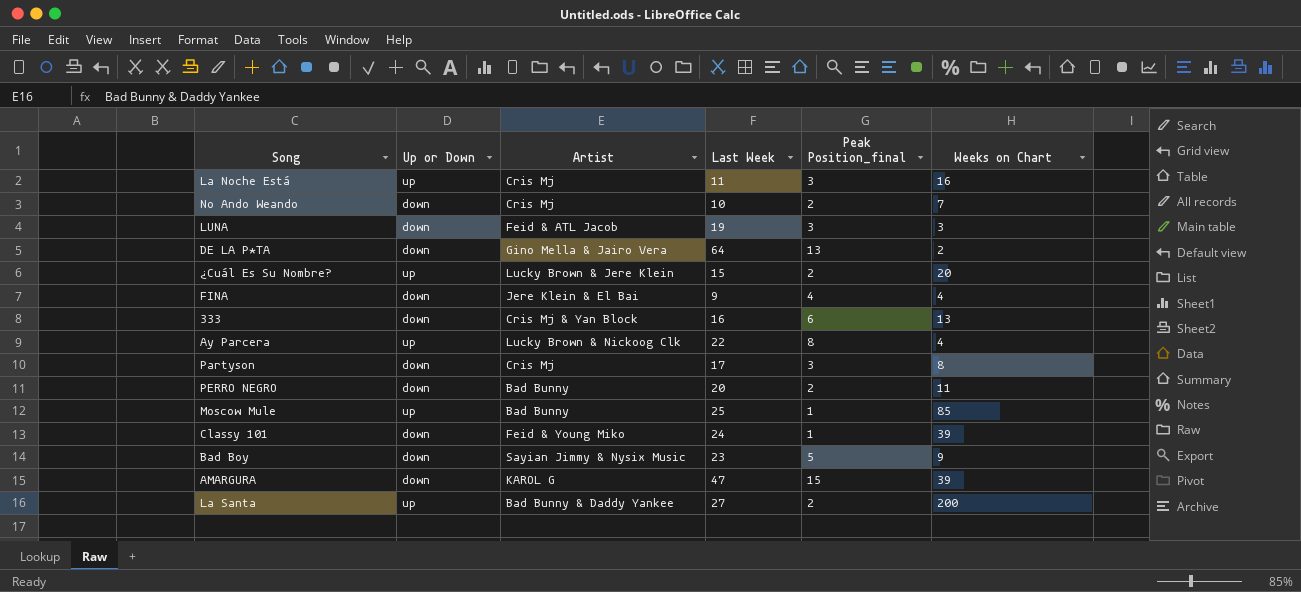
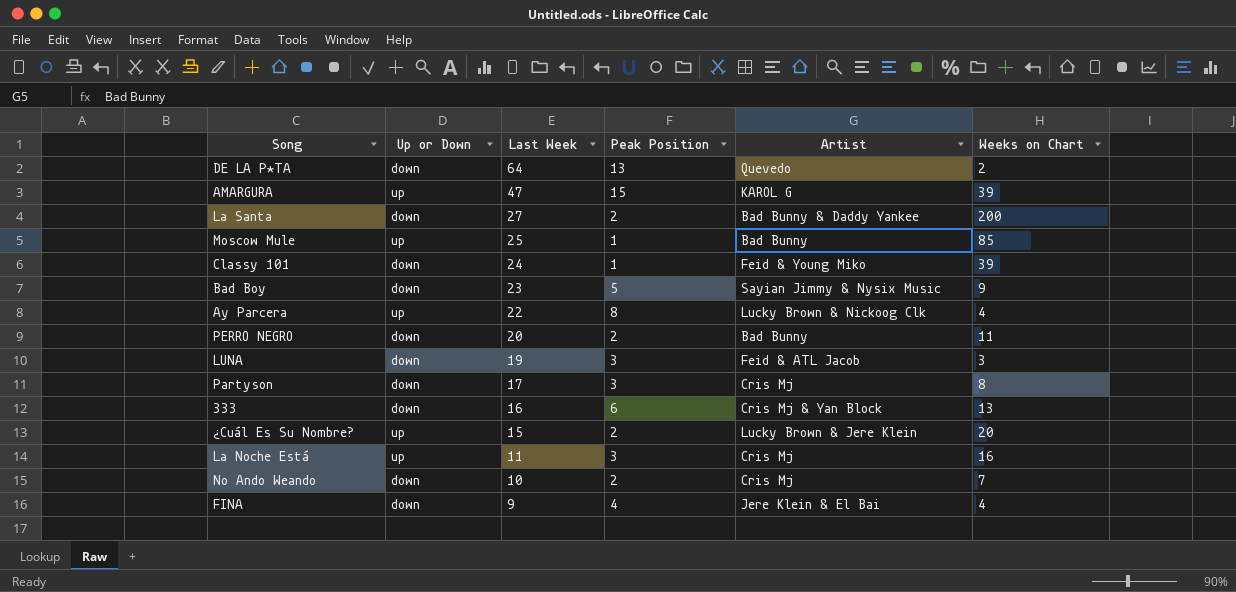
row order: none -> Last Week descending
column name: Peak Position_final -> Peak Position
column Artist | position: 3 -> 5
DE LA P*TA | Artist: Gino Mella & Jairo Vera -> Quevedo
AMARGURA | Up or Down: down -> up
La Santa | Up or Down: up -> down

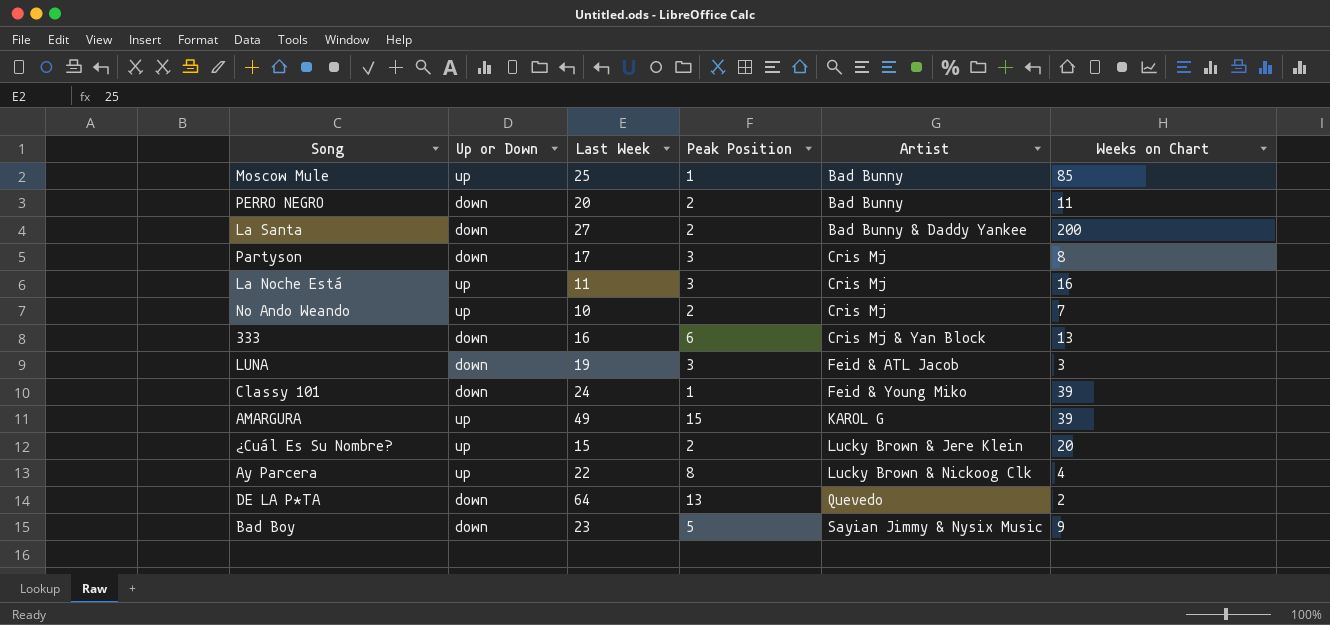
row order: Last Week descending -> Artist ascending
row FINA: down | 9 | 4 | Jere Klein & El Bai | 4 -> none
No Ando Weando | Up or Down: down -> up
AMARGURA | Last Week: 47 -> 49

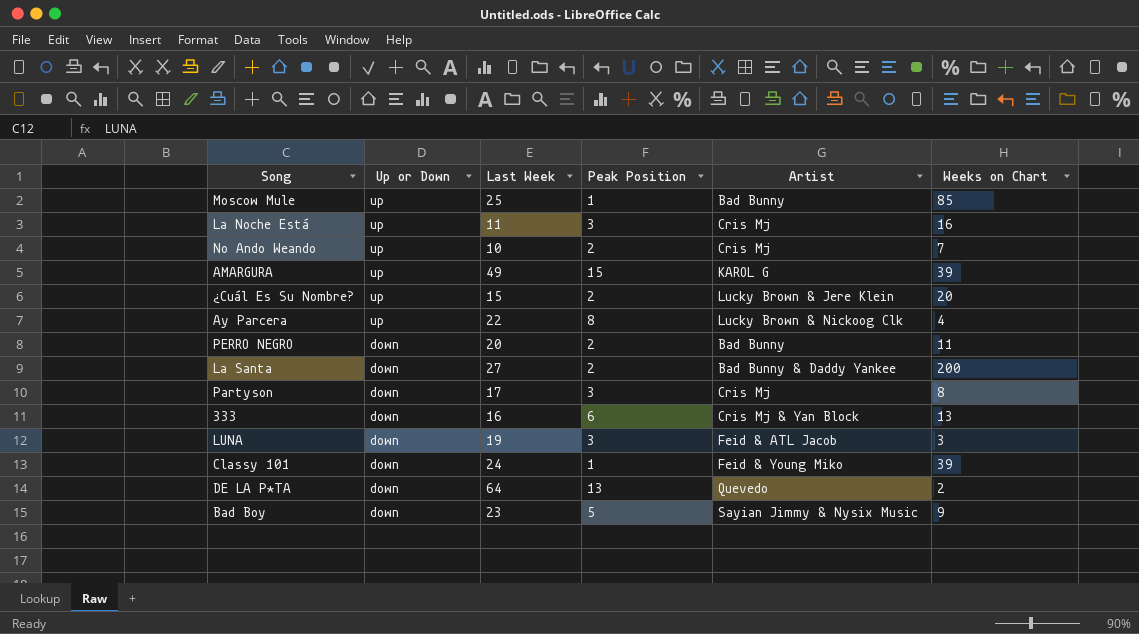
row order: Artist ascending -> Up or Down descending

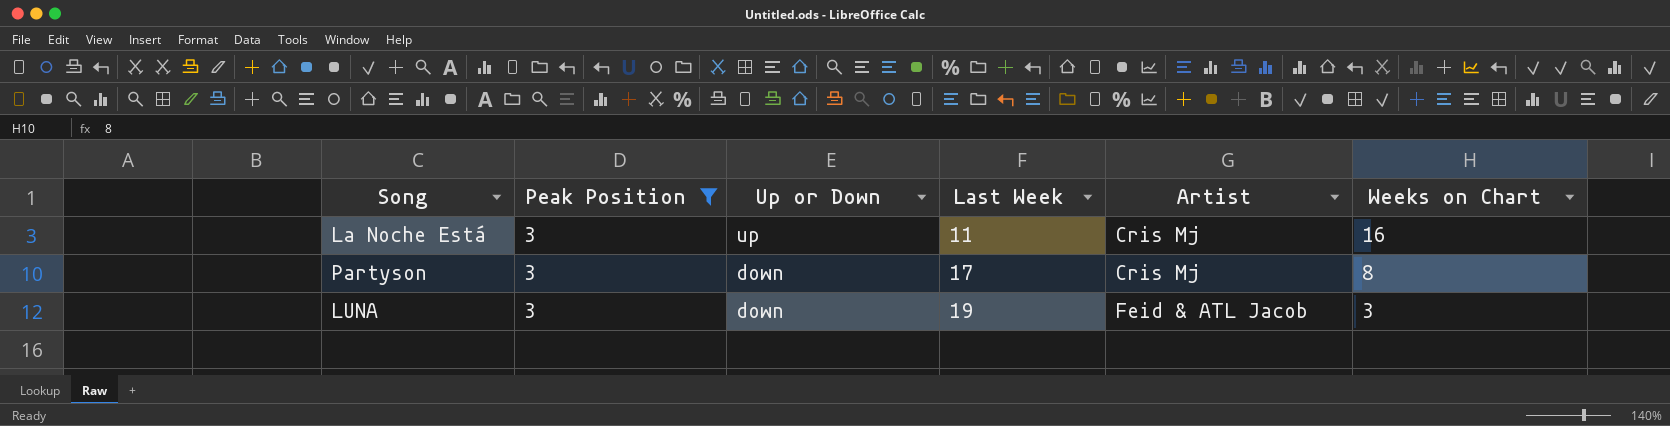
filter: none -> Peak Position = 3
column Peak Position | position: 4 -> 2

